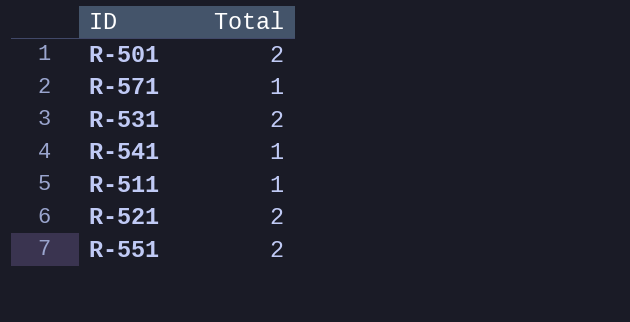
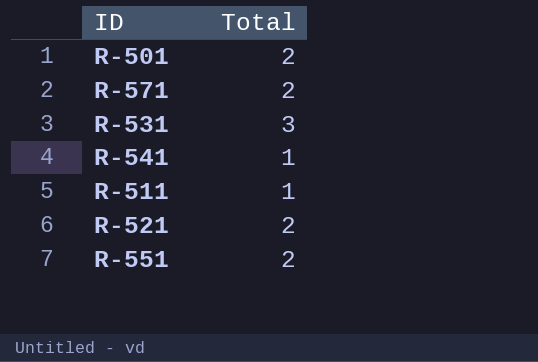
R-571 | Total: 1 -> 2
R-531 | Total: 2 -> 3

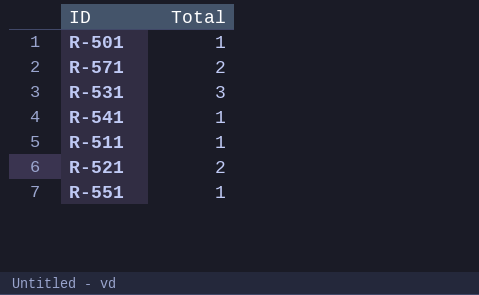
R-501 | Total: 2 -> 1
R-551 | Total: 2 -> 1

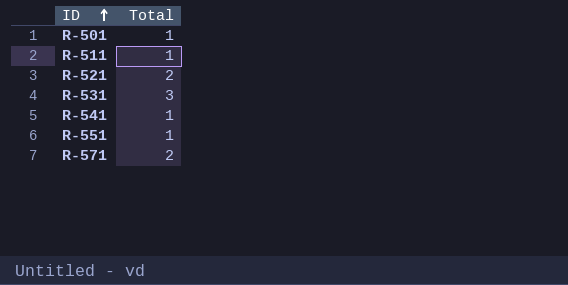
row order: none -> ID ascending

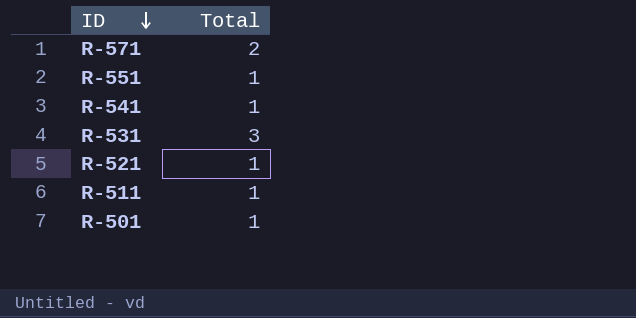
row order: ID ascending -> ID descending
R-521 | Total: 2 -> 1

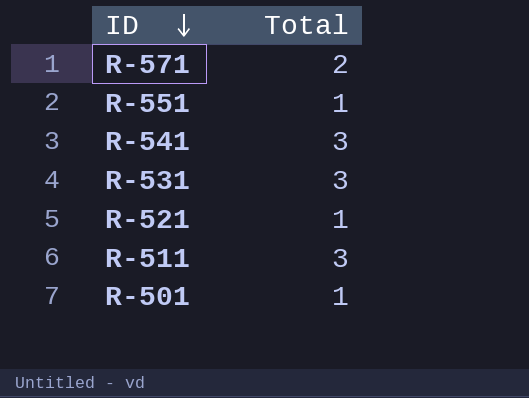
R-541 | Total: 1 -> 3
R-511 | Total: 1 -> 3

